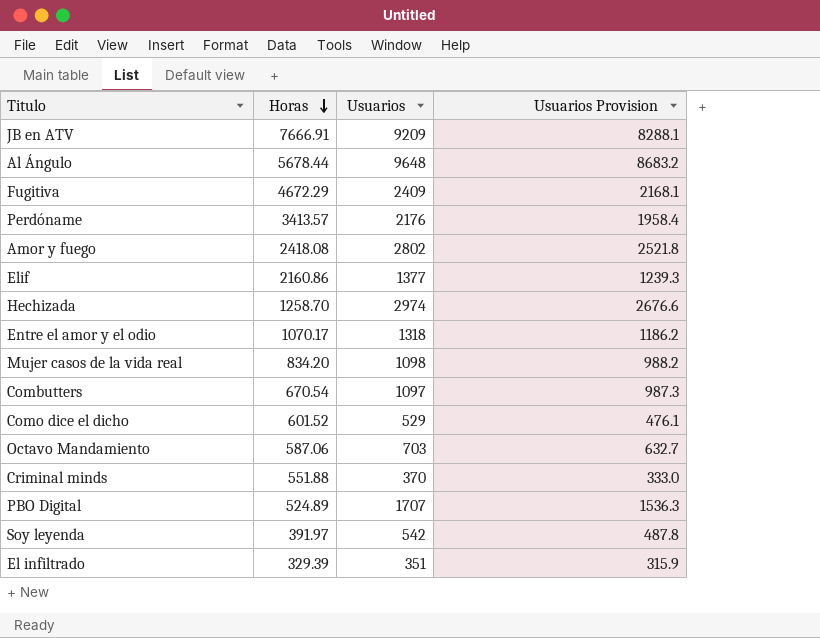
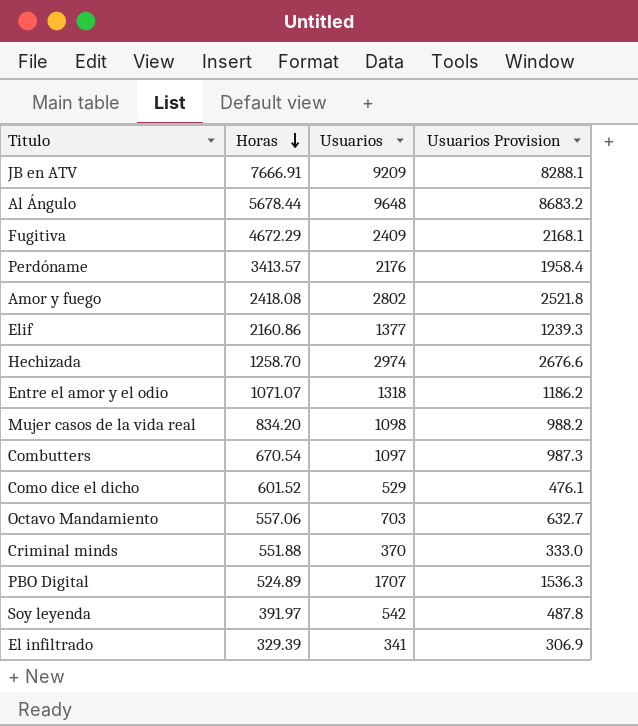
Entre el amor y el odio | Horas: 1070.17 -> 1071.07
Octavo Mandamiento | Horas: 587.06 -> 557.06
El infiltrado | Usuarios: 351 -> 341
El infiltrado | Usuarios Provision: 315.9 -> 306.9

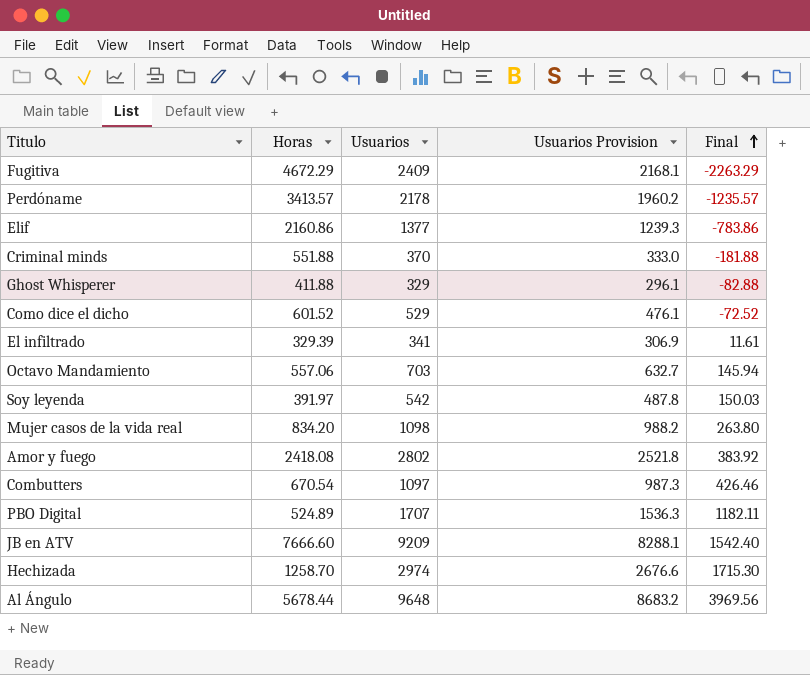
row order: Horas descending -> Final ascending
column Final | formula: none -> [Usuarios] - [Horas]
row Entre el amor y el odio: 1071.07 | 1318 | 1186.2 -> none
Perdóname | Usuarios: 2176 -> 2178
Perdóname | Usuarios Provision: 1958.4 -> 1960.2
row Ghost Whisperer: none -> 411.88 | 329 | 296.1 | -82.88
JB en ATV | Horas: 7666.91 -> 7666.60

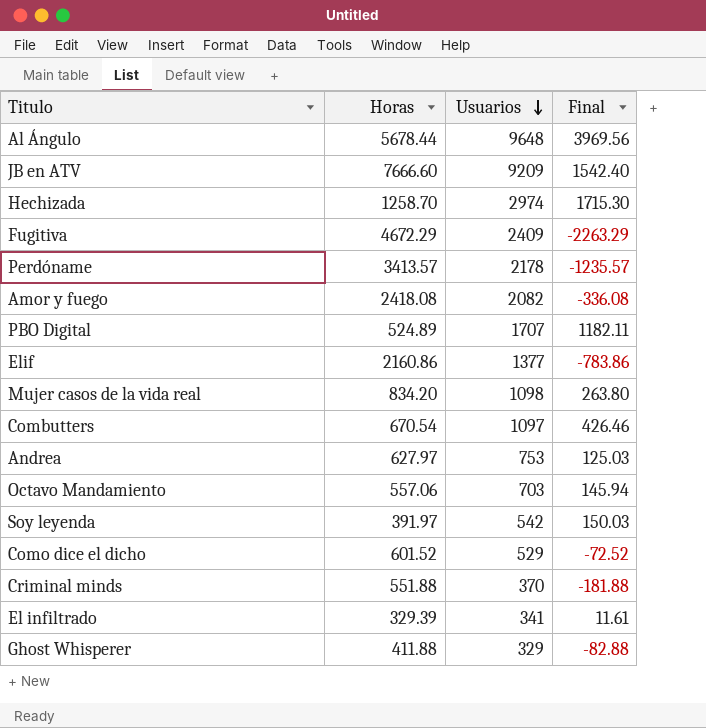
row order: Final ascending -> Usuarios descending
column Usuarios Provision | formula: [Usuarios] * 0.9 -> none
Amor y fuego | Usuarios: 2802 -> 2082
Amor y fuego | Final: 383.92 -> -336.08
row Andrea: none -> 627.97 | 753 | 125.03

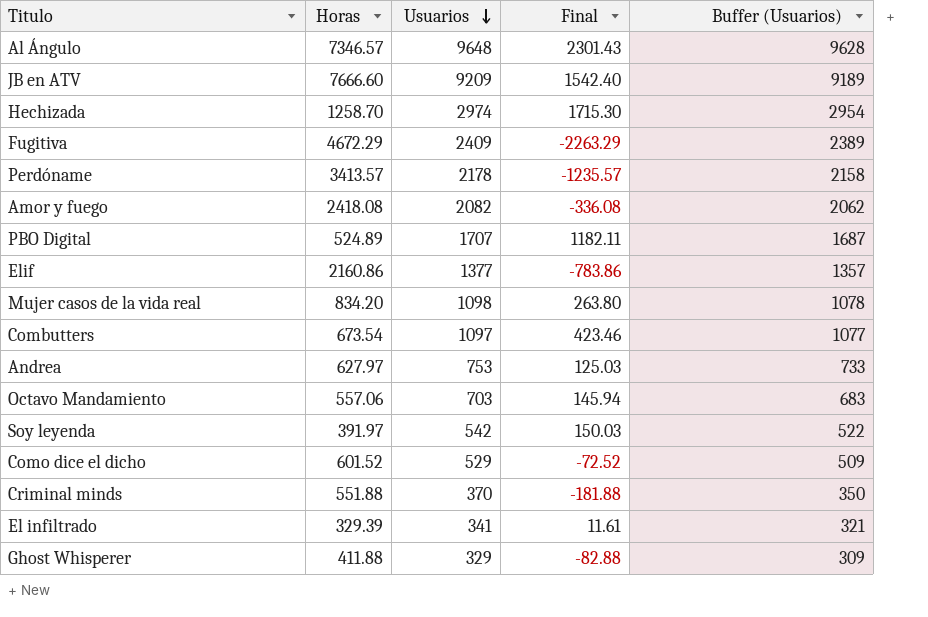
column Buffer (Usuarios) | formula: none -> [Usuarios] - 20
Al Ángulo | Horas: 5678.44 -> 7346.57
Al Ángulo | Final: 3969.56 -> 2301.43
Combutters | Horas: 670.54 -> 673.54
Combutters | Final: 426.46 -> 423.46

